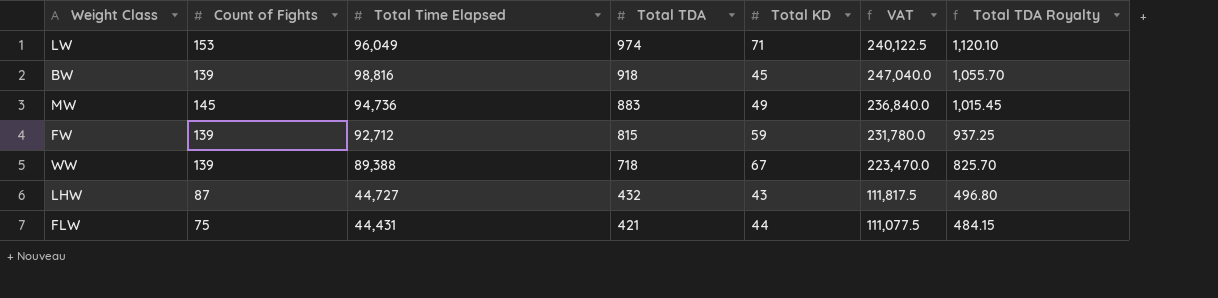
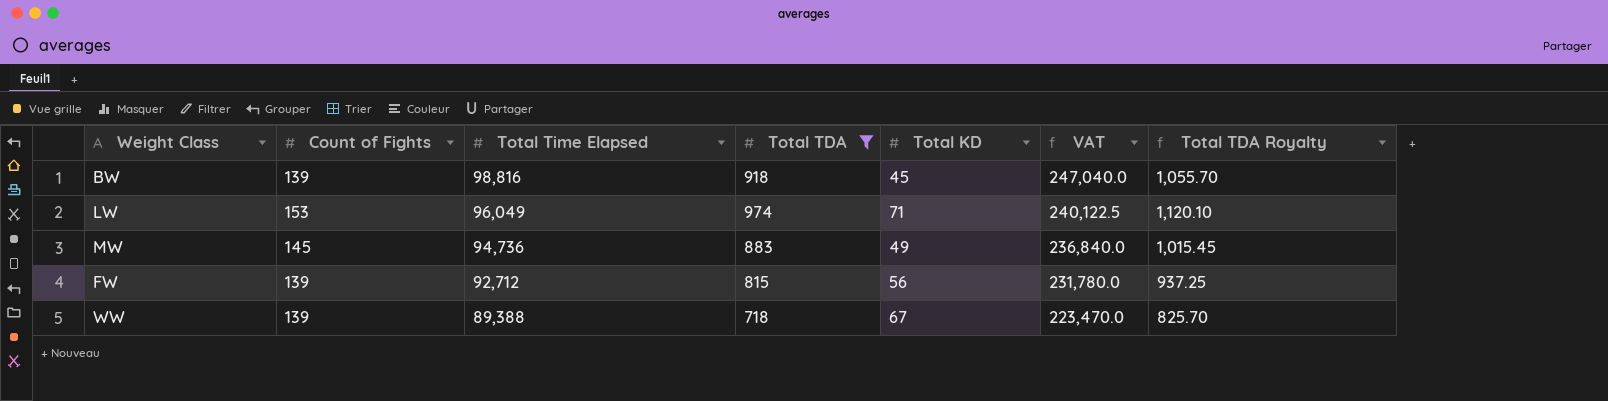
filter: none -> Total TDA >= 718
row order: Total TDA descending -> Total Time Elapsed descending
FW | Total KD: 59 -> 56

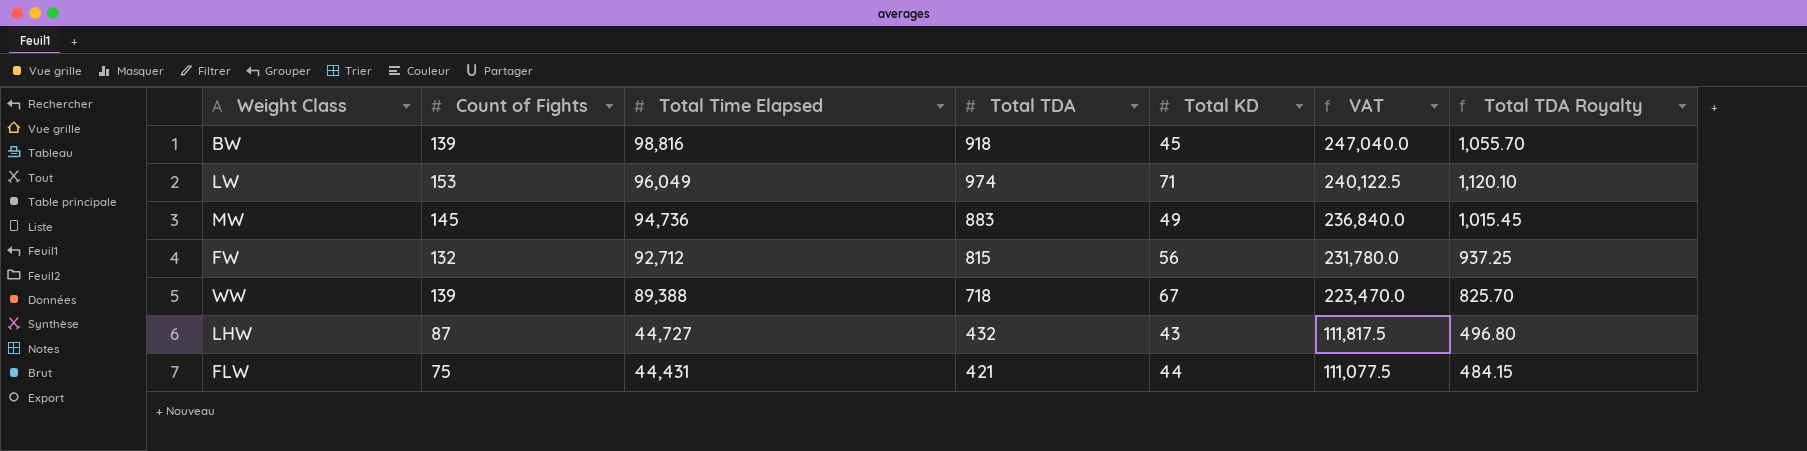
filter: Total TDA >= 718 -> none
FW | Count of Fights: 139 -> 132

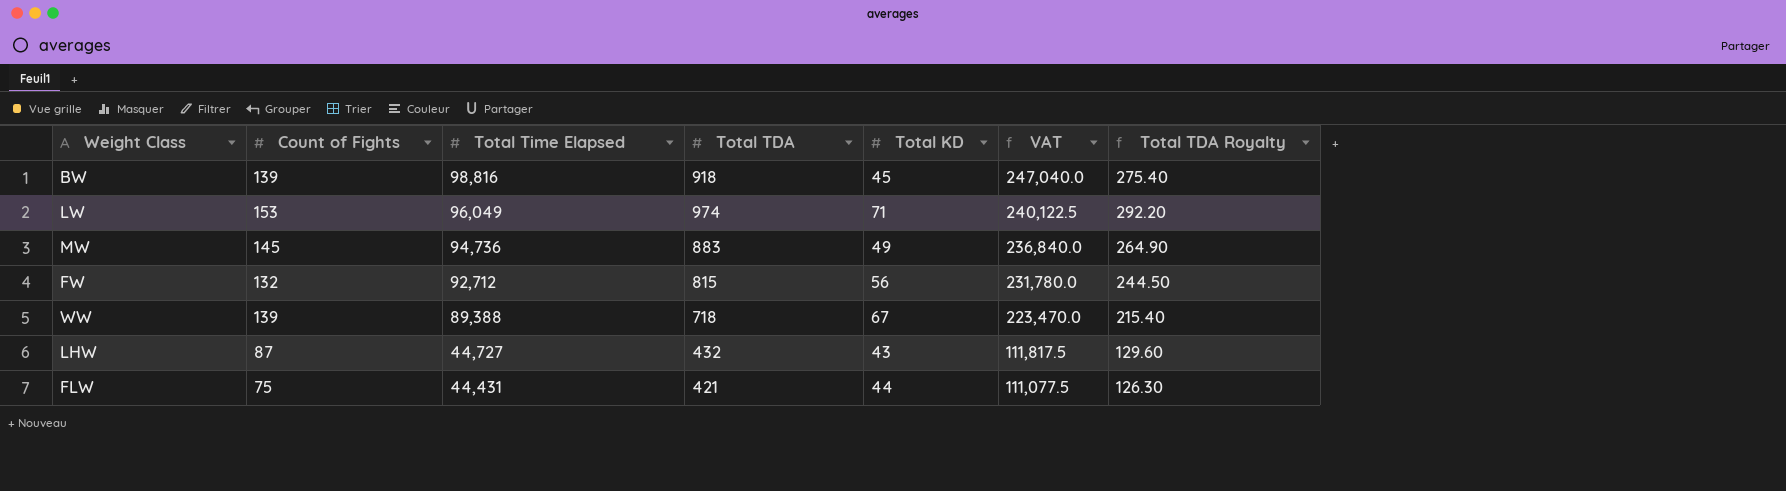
column Total TDA Royalty | formula: [Total TDA] * 1.15 -> [Total TDA] * 0.3

